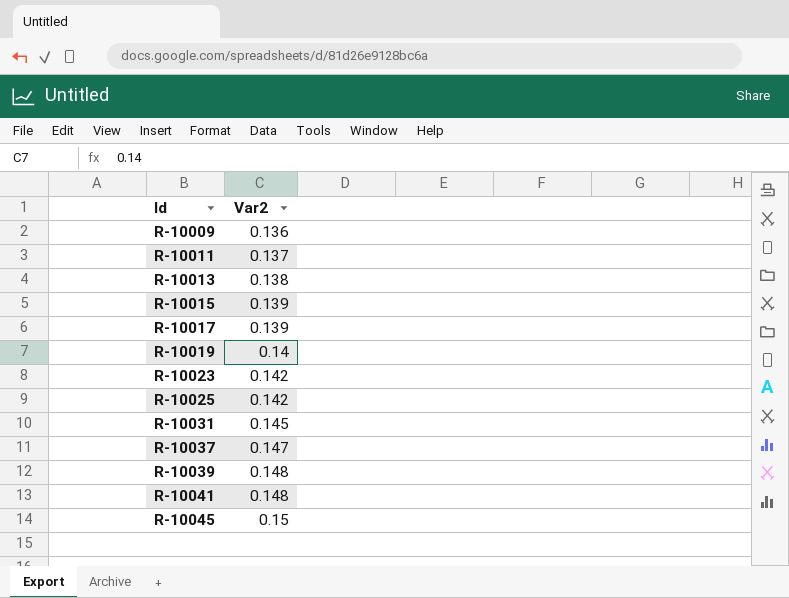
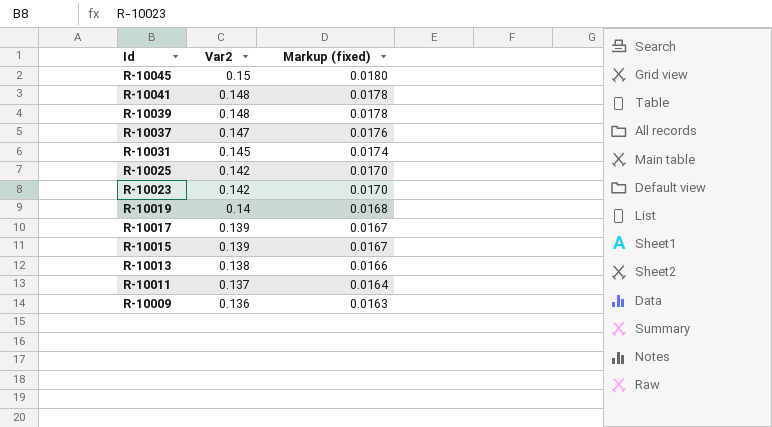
row order: Id ascending -> Id descending
column Markup (fixed) | formula: none -> [Var2] * 0.12

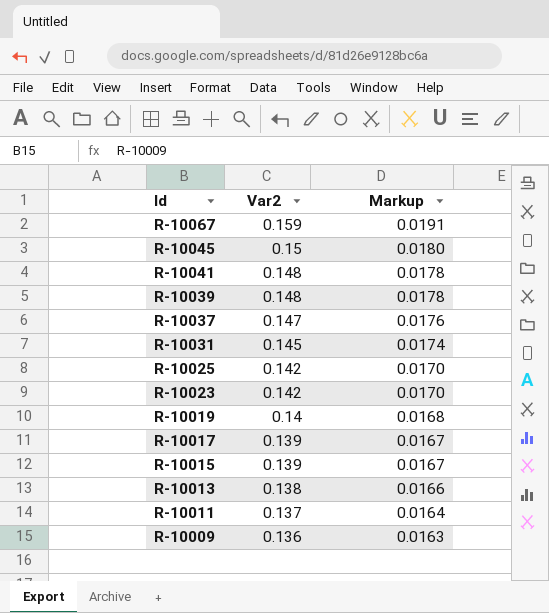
column name: Markup (fixed) -> Markup
row R-10067: none -> 0.159 | 0.0191

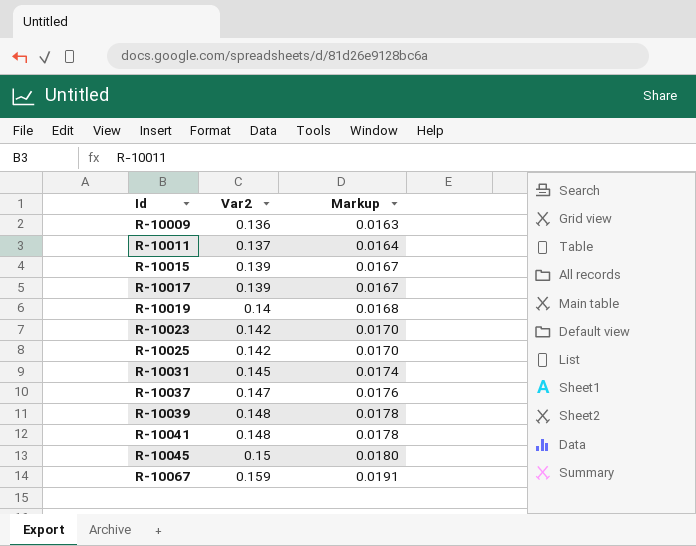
row order: Id descending -> Id ascending
row R-10013: 0.138 | 0.0166 -> none

